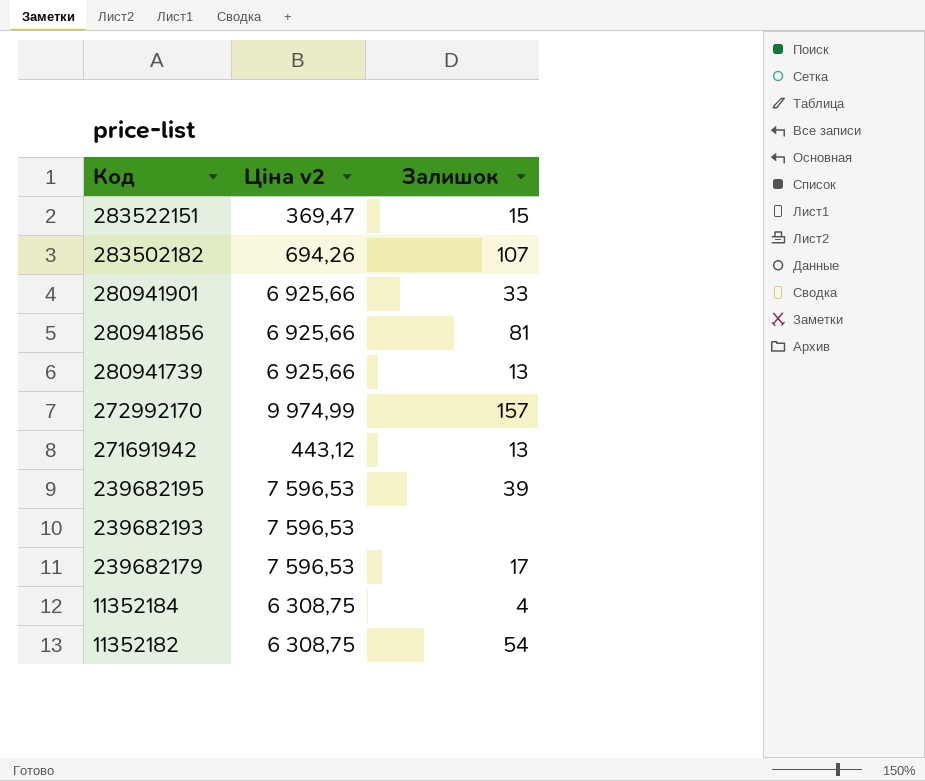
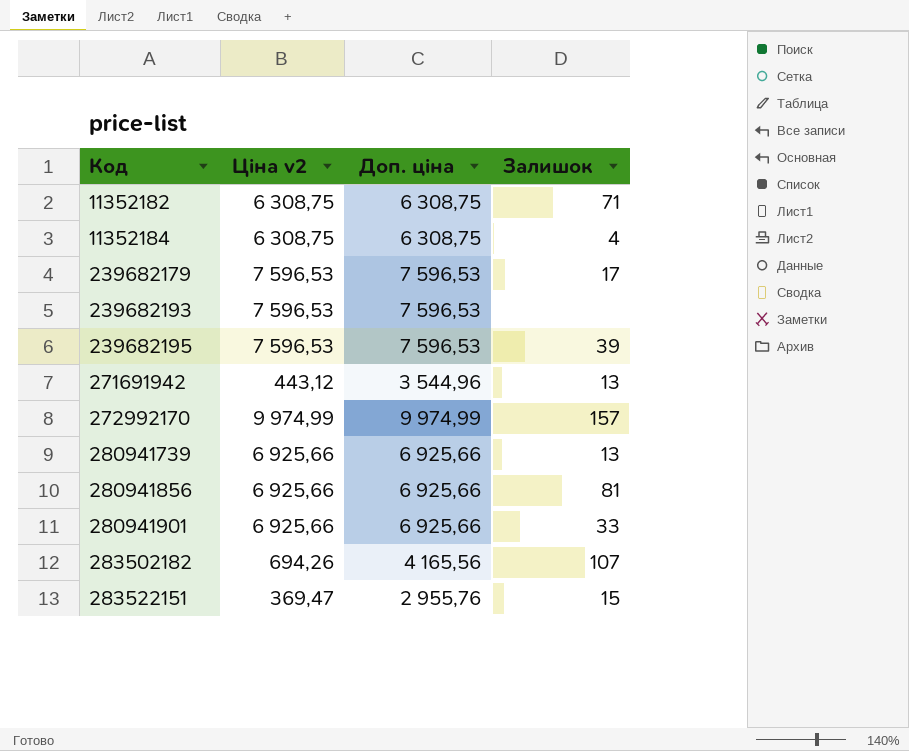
row order: Код descending -> Код ascending
column Доп. ціна | position: none -> 3
11352182 | Залишок: 54 -> 71

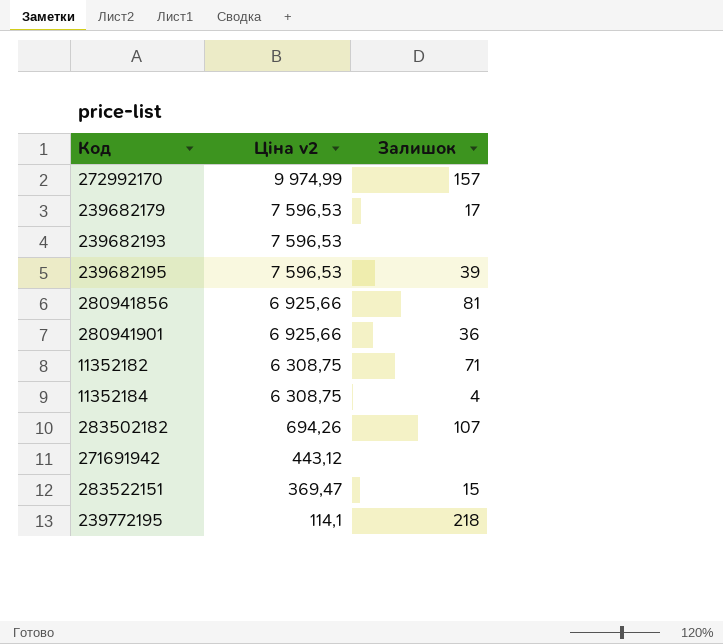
row order: Код ascending -> Ціна v2 descending
column Доп. ціна | position: 3 -> none
row 280941739: 6 925,66 | 6 925,66 | 13 -> none
280941901 | Залишок: 33 -> 36
271691942 | Залишок: 13 -> none
row 239772195: none -> 114,1 | 218

